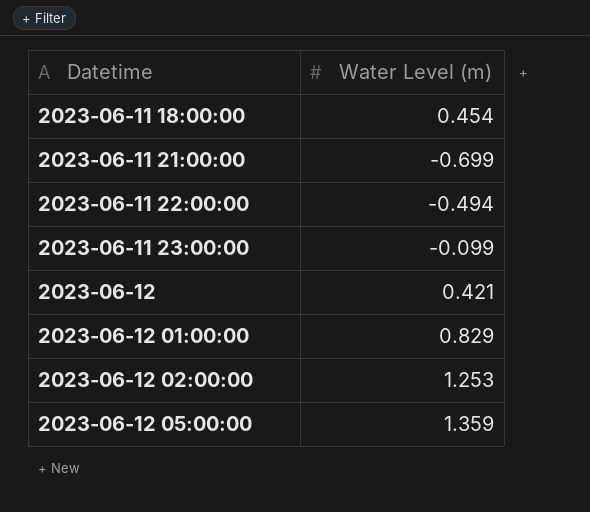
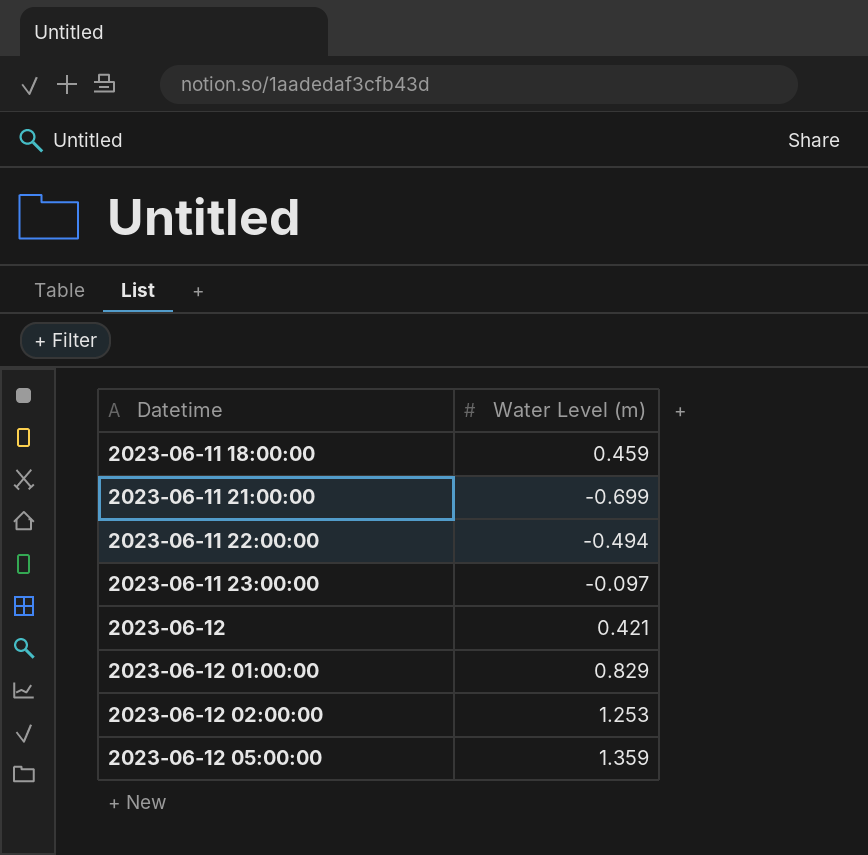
2023-06-11 18:00:00 | Water Level (m): 0.454 -> 0.459
2023-06-11 23:00:00 | Water Level (m): -0.099 -> -0.097

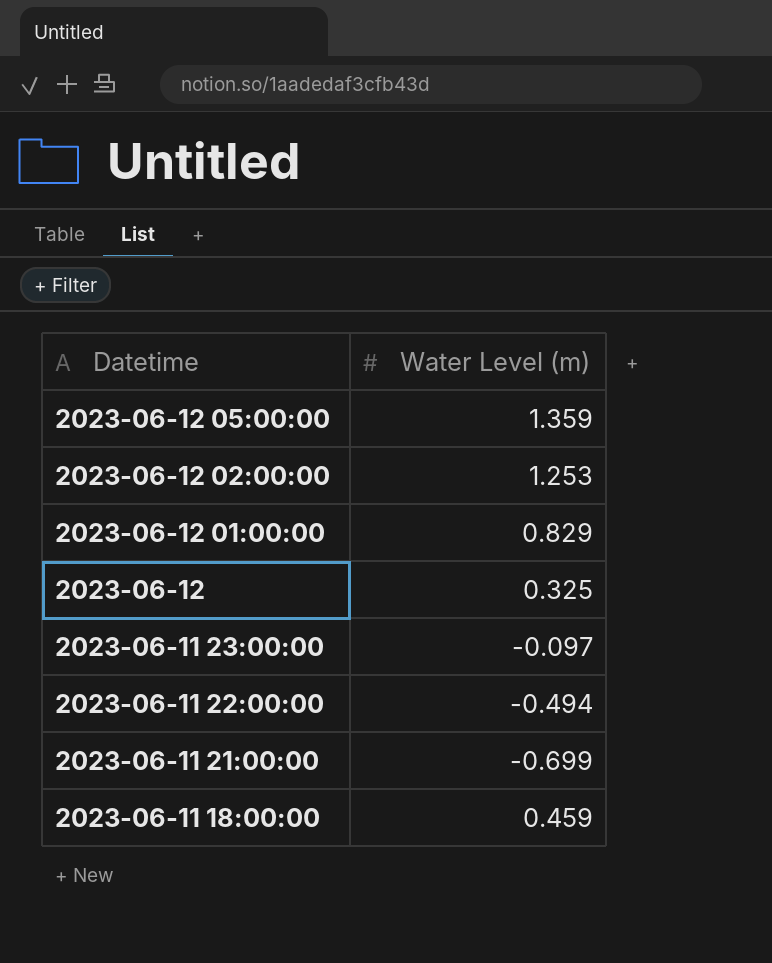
row order: Datetime ascending -> Datetime descending
2023-06-12 | Water Level (m): 0.421 -> 0.325

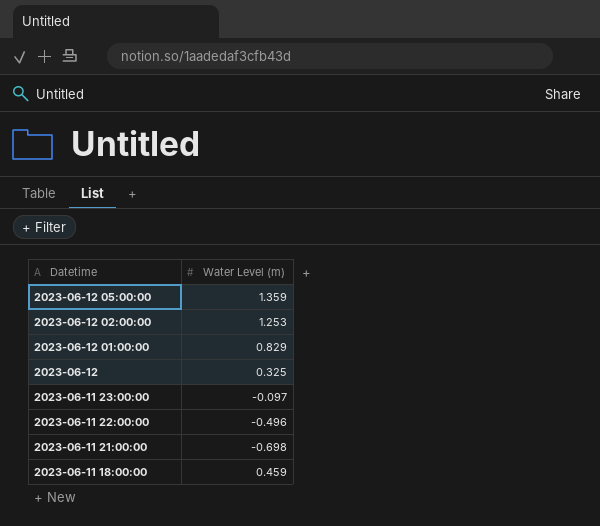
2023-06-11 22:00:00 | Water Level (m): -0.494 -> -0.496
2023-06-11 21:00:00 | Water Level (m): -0.699 -> -0.698

